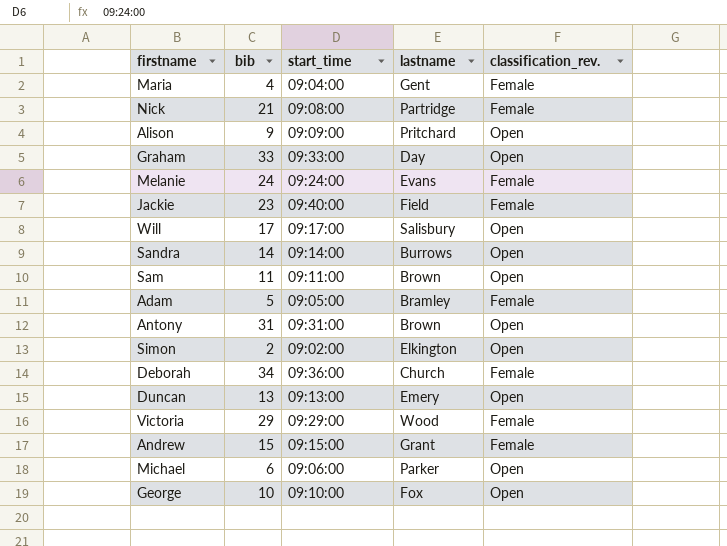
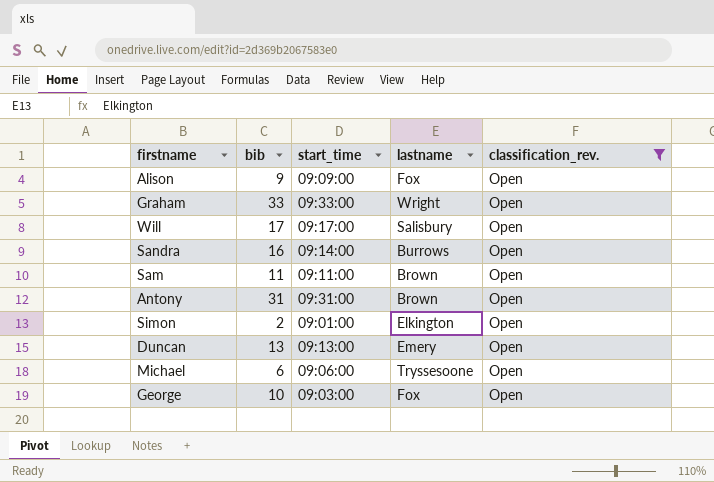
filter: none -> classification_rev. = Open
Alison | lastname: Pritchard -> Fox
Graham | lastname: Day -> Wright
Sandra | bib: 14 -> 16
Simon | start_time: 09:02:00 -> 09:01:00
Michael | lastname: Parker -> Tryssesoone
George | start_time: 09:10:00 -> 09:03:00

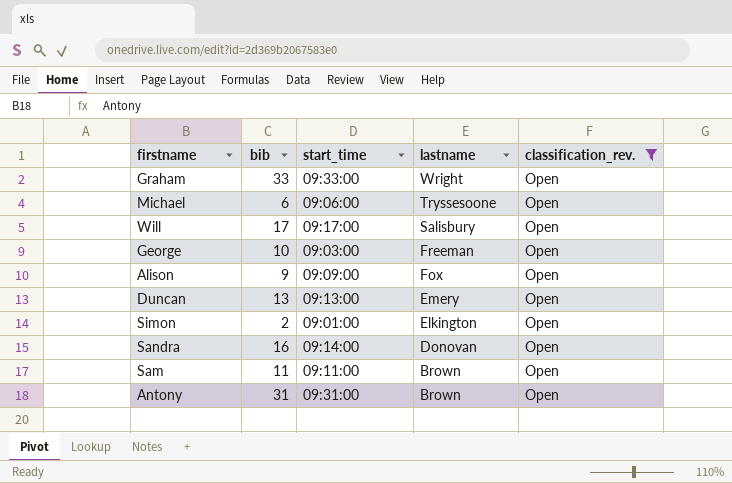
row order: none -> lastname descending
George | lastname: Fox -> Freeman
Sandra | lastname: Burrows -> Donovan

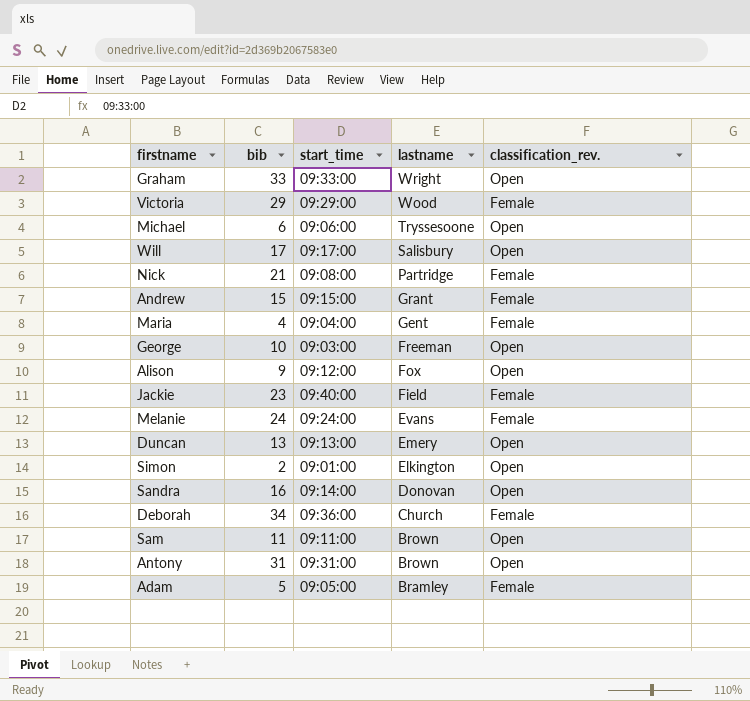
filter: classification_rev. = Open -> none
Alison | start_time: 09:09:00 -> 09:12:00

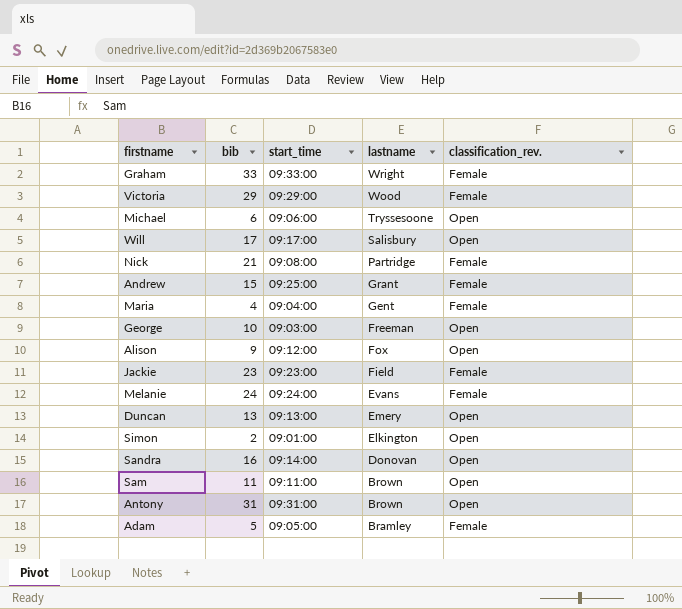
row Deborah: 34 | 09:36:00 | Church | Female -> none
Graham | classification_rev.: Open -> Female
Andrew | start_time: 09:15:00 -> 09:25:00
Jackie | start_time: 09:40:00 -> 09:23:00

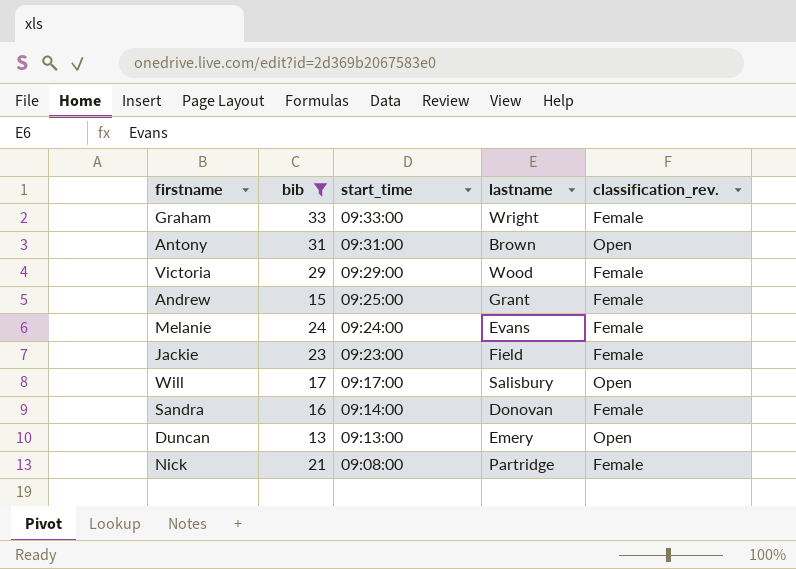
filter: none -> bib >= 13
row order: lastname descending -> start_time descending
Sandra | classification_rev.: Open -> Female

